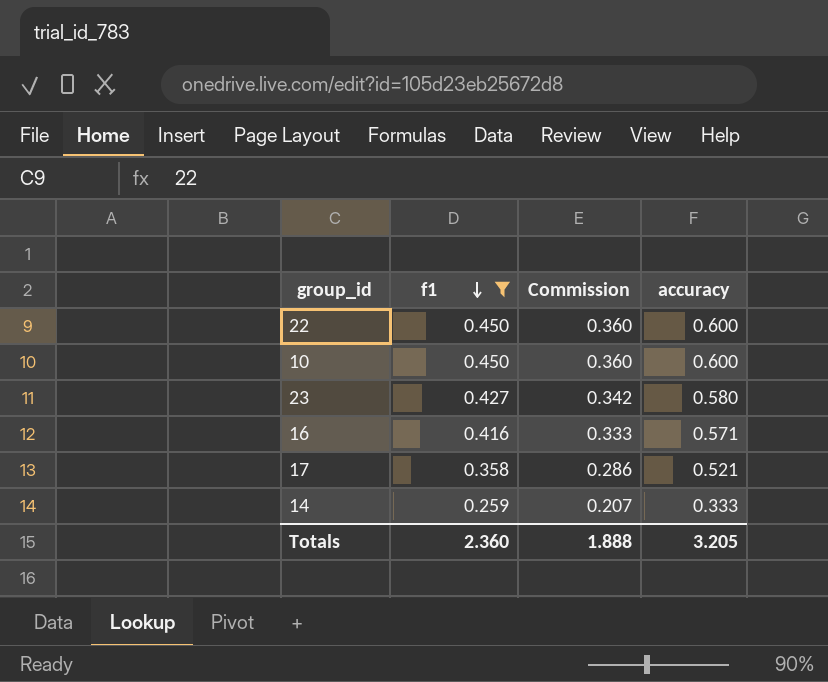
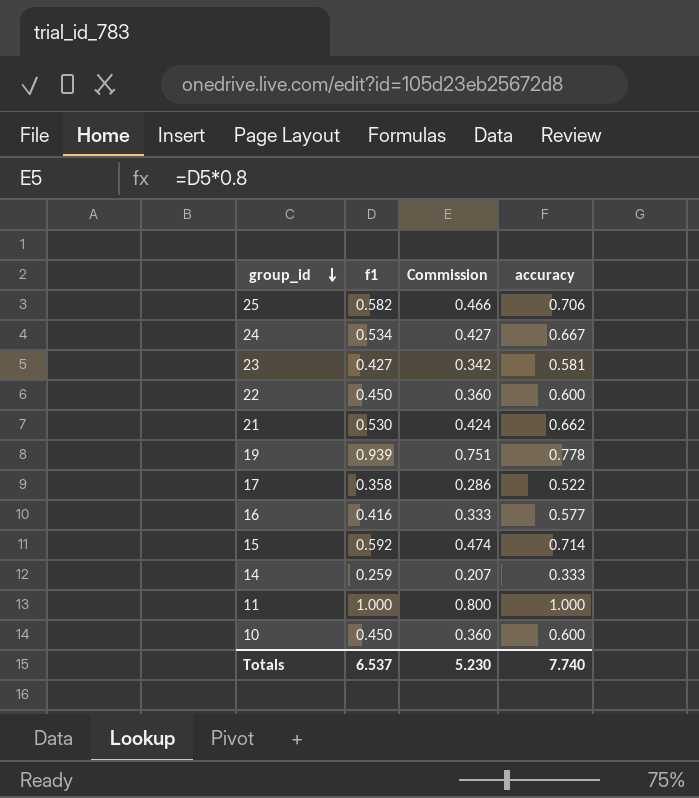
filter: f1 <= 0.450 -> none
row order: f1 descending -> group_id descending
23 | accuracy: 0.580 -> 0.581
17 | accuracy: 0.521 -> 0.522
16 | accuracy: 0.571 -> 0.577
Totals | f1: 2.360 -> 6.537
Totals | Commission: 1.888 -> 5.230
Totals | accuracy: 3.205 -> 7.740

